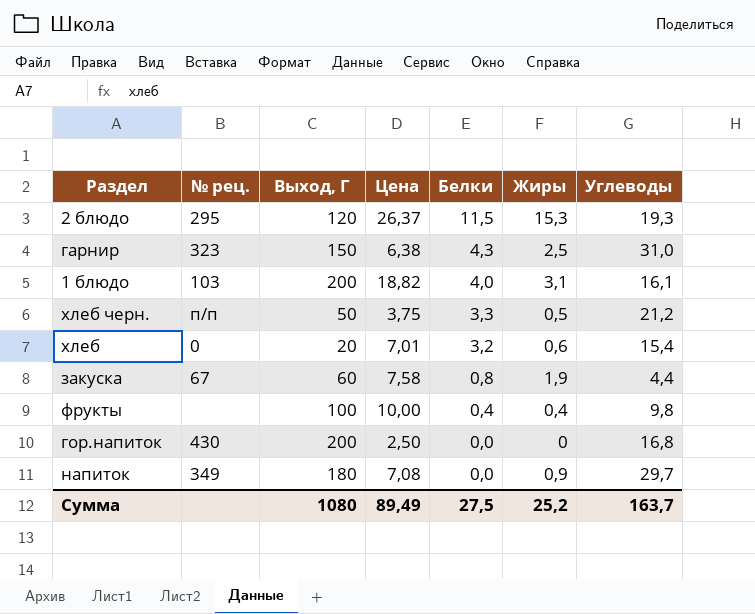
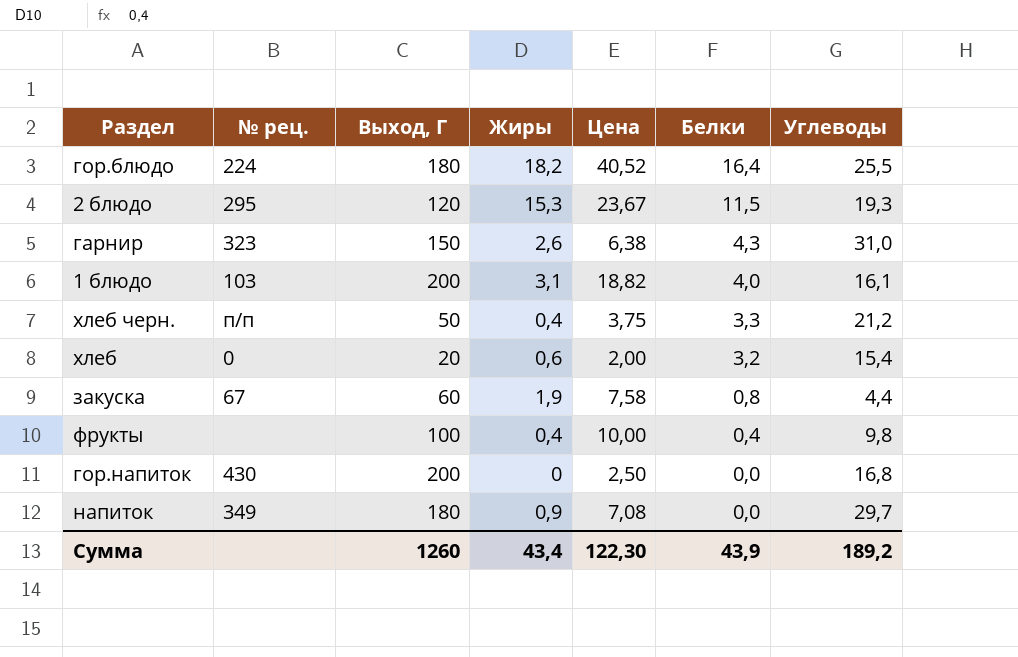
column Жиры | position: 6 -> 4
row гор.блюдо: none -> 224 | 180 | 18,2 | 40,52 | 16,4 | 25,5
2 блюдо | Цена: 26,37 -> 23,67
гарнир | Жиры: 2,5 -> 2,6
хлеб черн. | Жиры: 0,5 -> 0,4
хлеб | Цена: 7,01 -> 2,00
Сумма | Выход, Г: 1080 -> 1260
Сумма | Жиры: 25,2 -> 43,4
Сумма | Цена: 89,49 -> 122,30
Сумма | Белки: 27,5 -> 43,9
Сумма | Углеводы: 163,7 -> 189,2

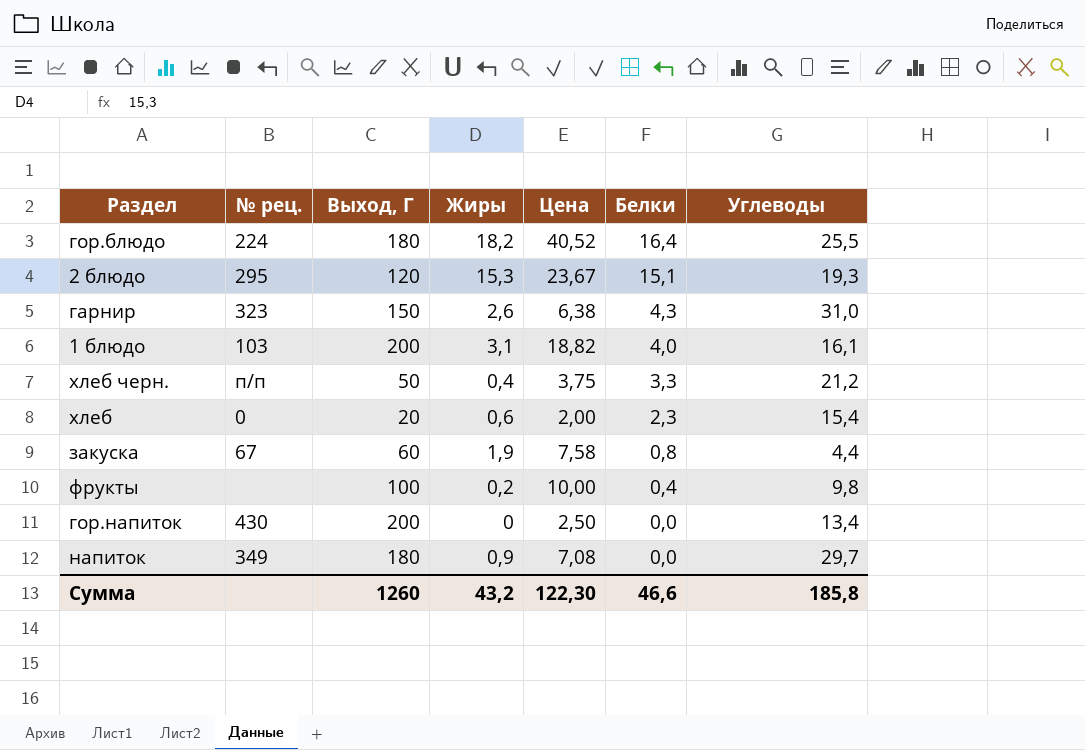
2 блюдо | Белки: 11,5 -> 15,1
хлеб | Белки: 3,2 -> 2,3
фрукты | Жиры: 0,4 -> 0,2
гор.напиток | Углеводы: 16,8 -> 13,4
Сумма | Жиры: 43,4 -> 43,2
Сумма | Белки: 43,9 -> 46,6
Сумма | Углеводы: 189,2 -> 185,8

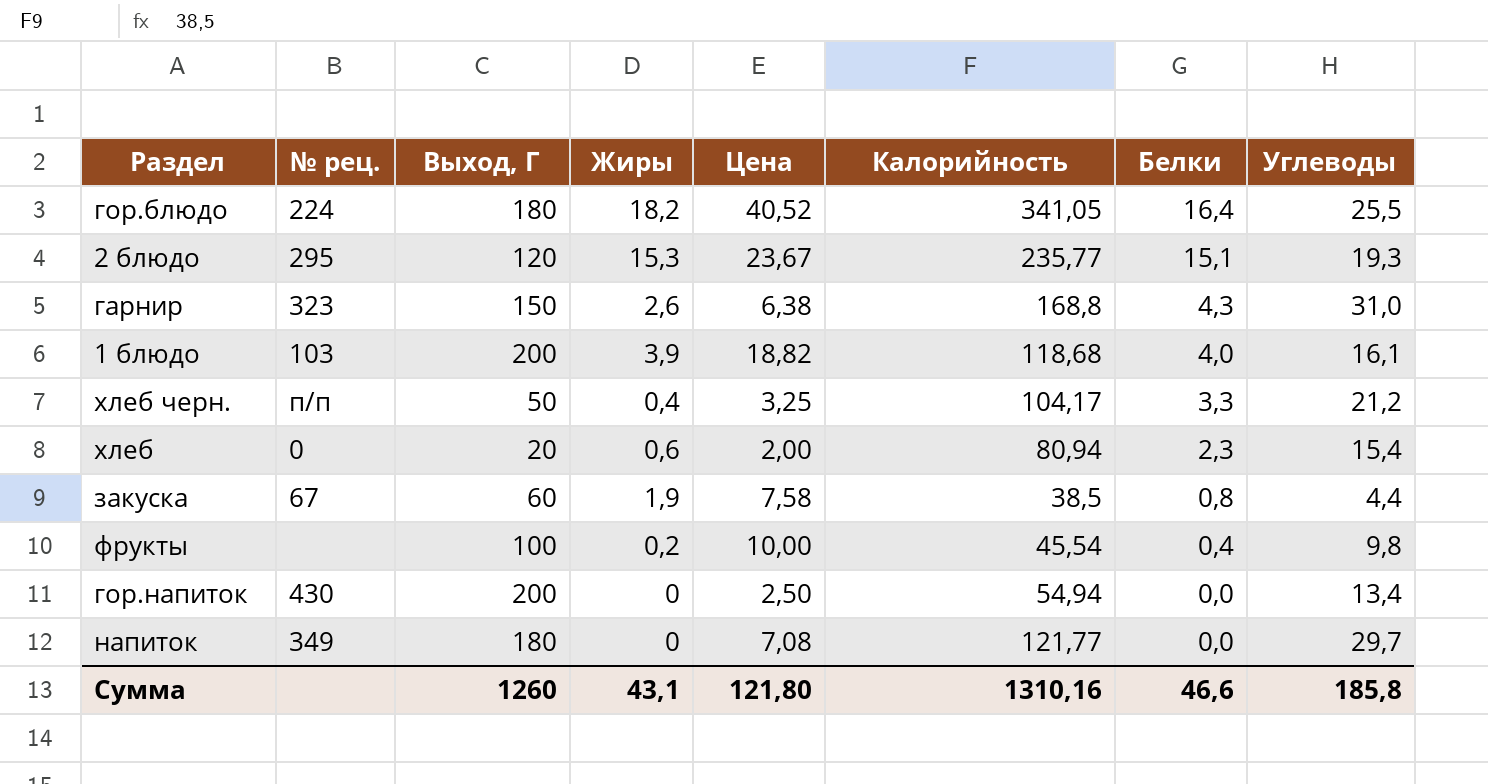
column Калорийность | position: none -> 6
1 блюдо | Жиры: 3,1 -> 3,9
хлеб черн. | Цена: 3,75 -> 3,25
напиток | Жиры: 0,9 -> 0
Сумма | Жиры: 43,2 -> 43,1
Сумма | Цена: 122,30 -> 121,80

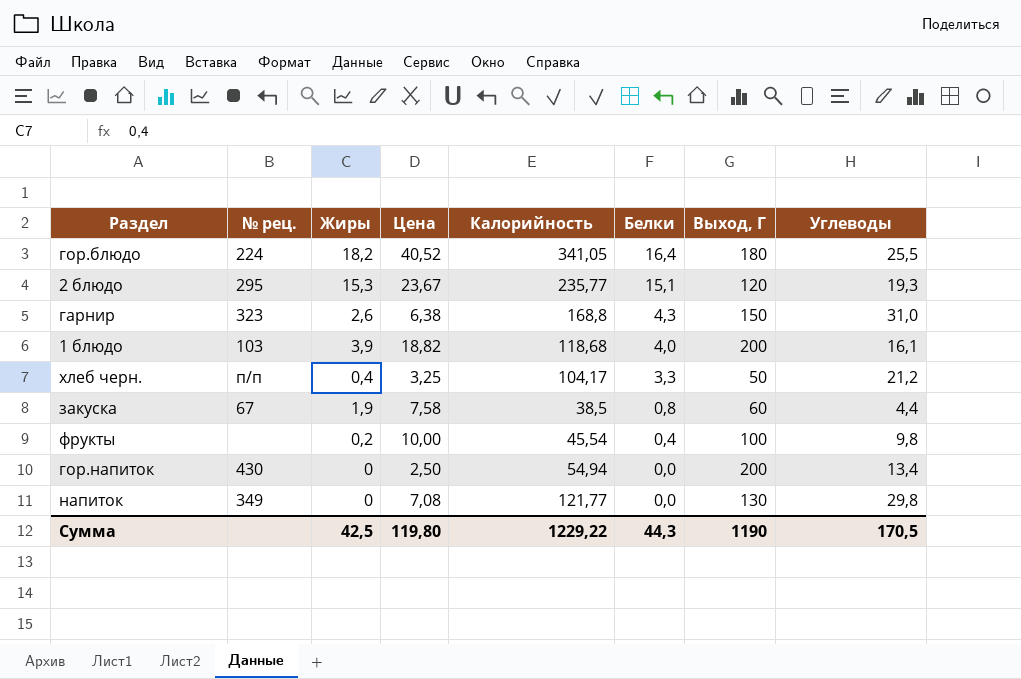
column Выход, Г | position: 3 -> 7
row хлеб: 0 | 20 | 0,6 | 2,00 | 80,94 | 2,3 | 15,4 -> none
напиток | Выход, Г: 180 -> 130
напиток | Углеводы: 29,7 -> 29,8
Сумма | Жиры: 43,1 -> 42,5
Сумма | Цена: 121,80 -> 119,80
Сумма | Калорийность: 1310,16 -> 1229,22
Сумма | Белки: 46,6 -> 44,3
Сумма | Выход, Г: 1260 -> 1190
Сумма | Углеводы: 185,8 -> 170,5

